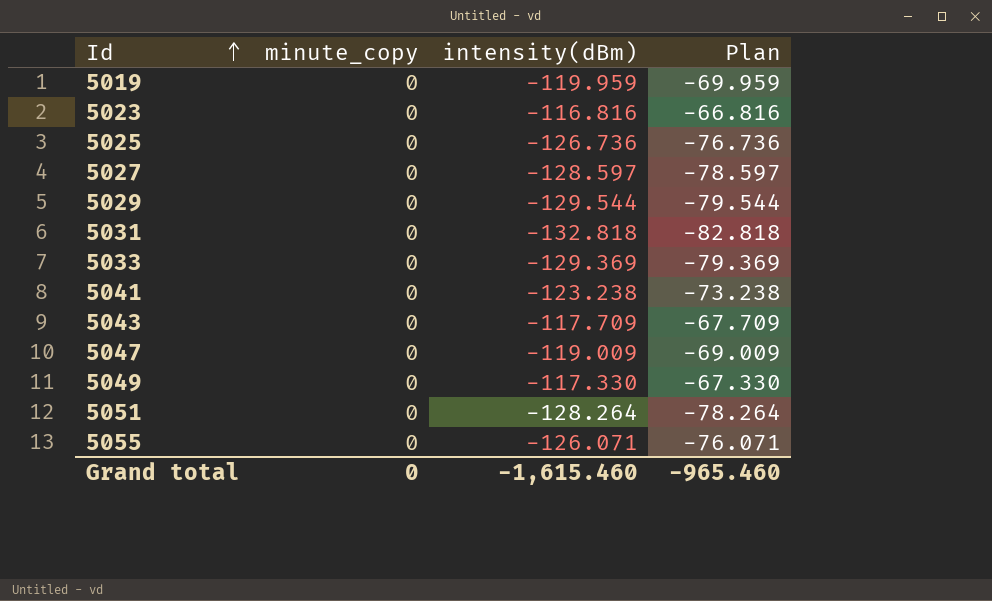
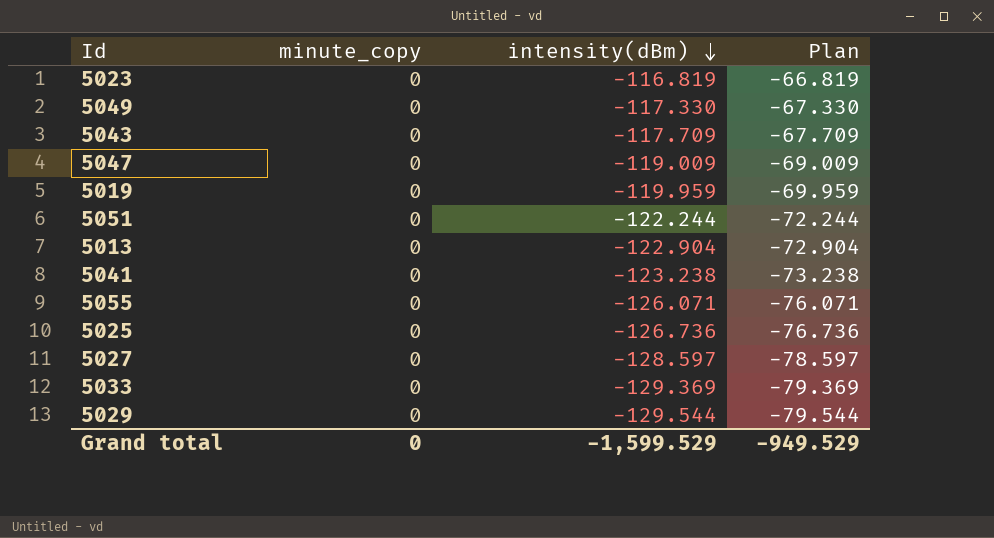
row order: Id ascending -> intensity(dBm) descending
row 5031: 0 | -132.818 | -82.818 -> none
5023 | intensity(dBm): -116.816 -> -116.819
5023 | Plan: -66.816 -> -66.819
5051 | intensity(dBm): -128.264 -> -122.244
5051 | Plan: -78.264 -> -72.244
row 5013: none -> 0 | -122.904 | -72.904
Grand total | intensity(dBm): -1,615.460 -> -1,599.529
Grand total | Plan: -965.460 -> -949.529

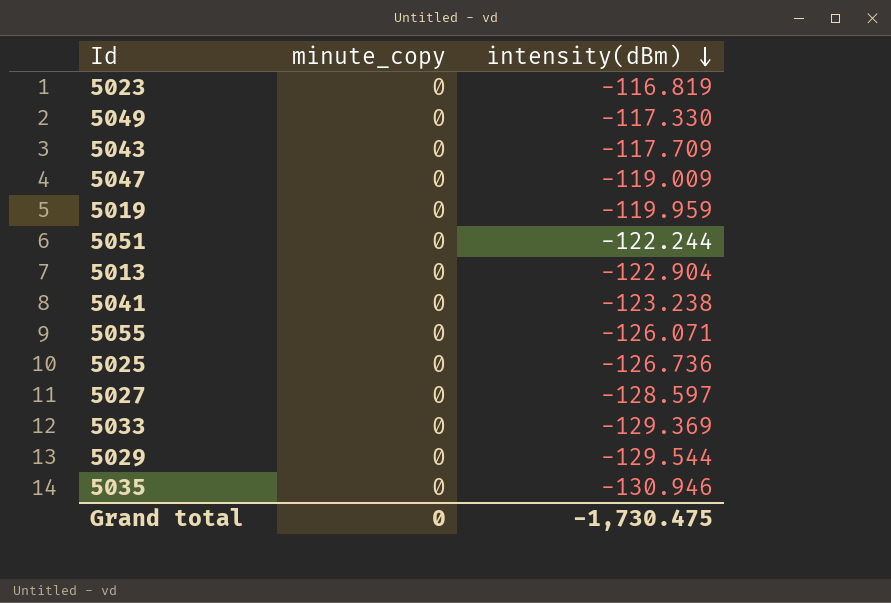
column Plan | formula: [intensity(dBm)] + 50 -> none
row 5035: none -> 0 | -130.946
Grand total | intensity(dBm): -1,599.529 -> -1,730.475

